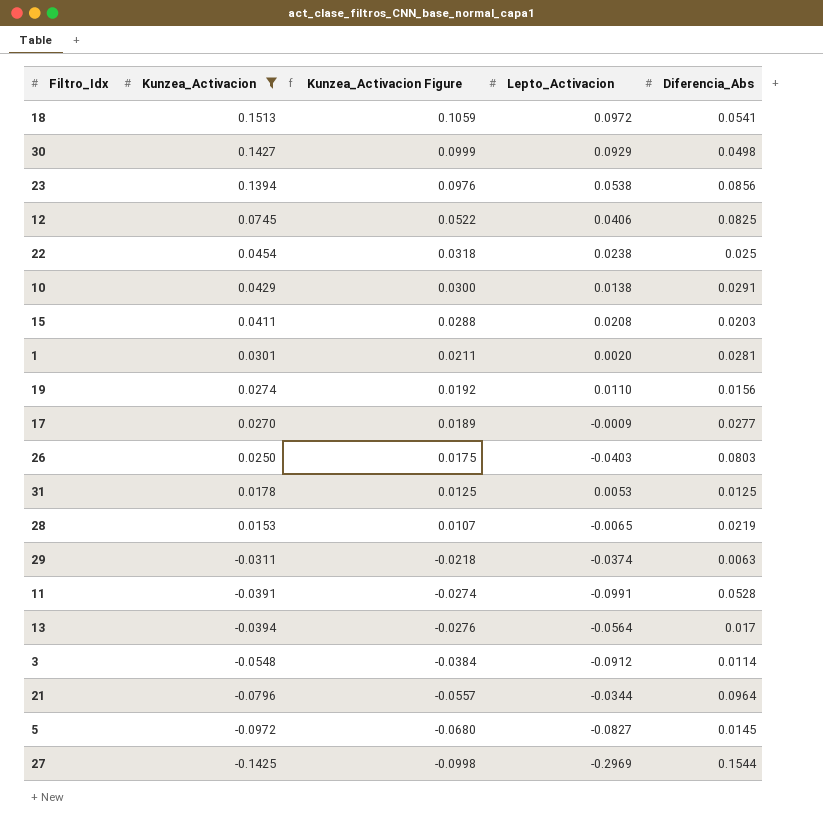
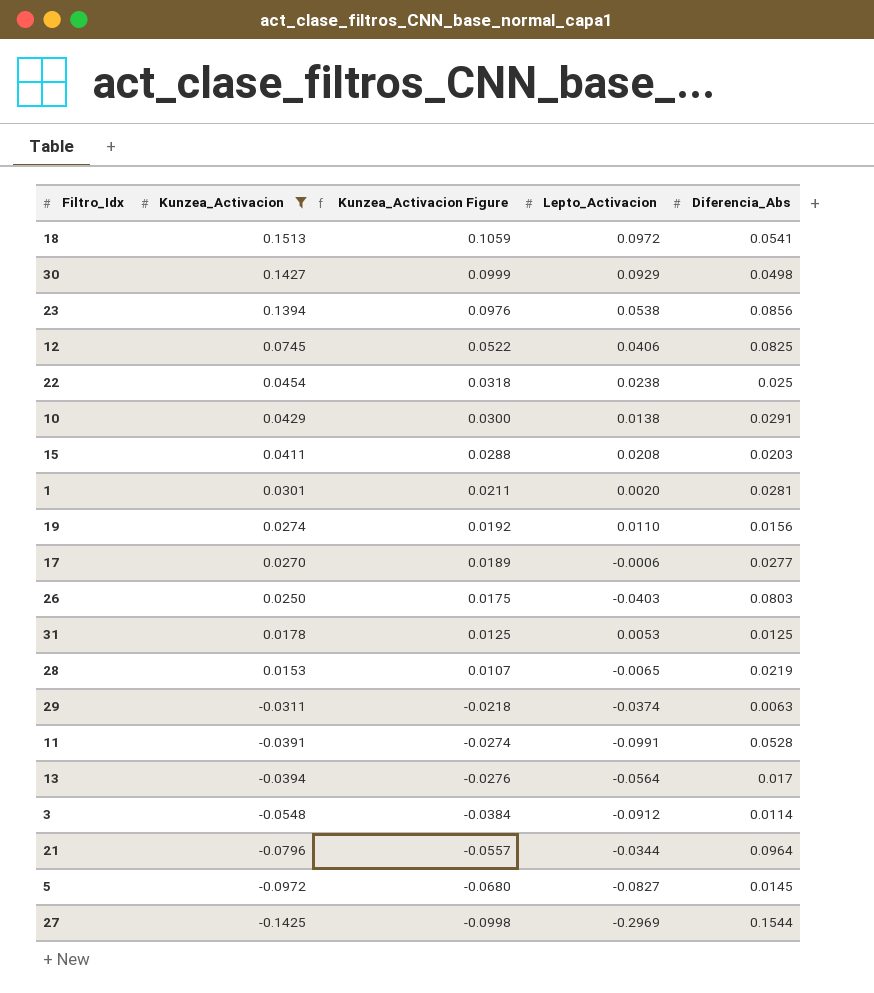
17 | Lepto_Activacion: -0.0009 -> -0.0006

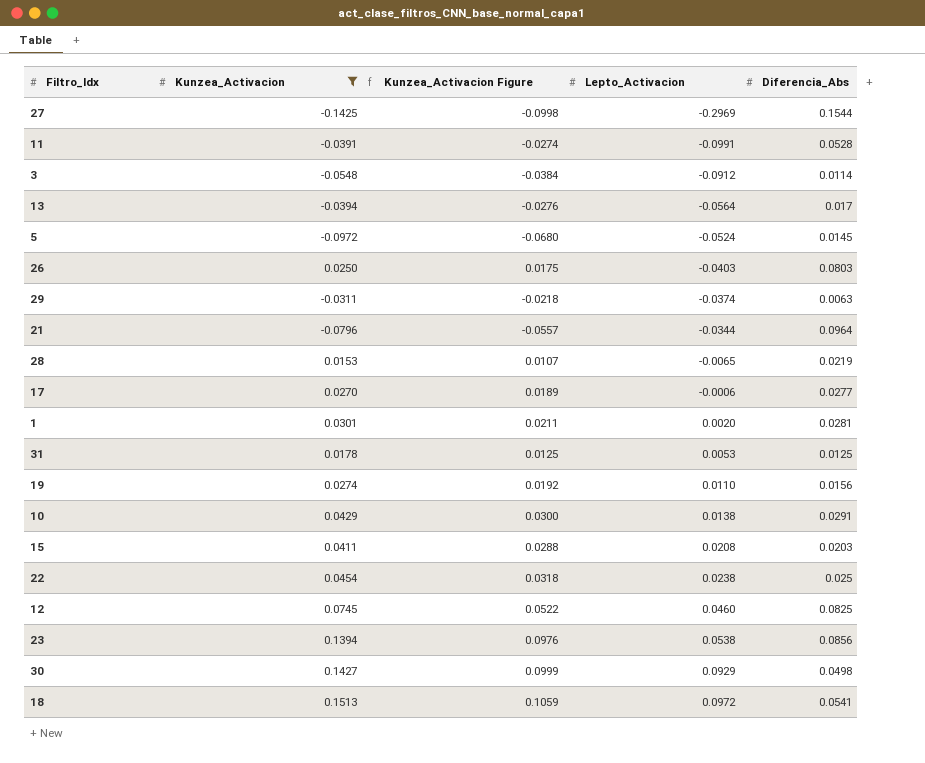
row order: Kunzea_Activacion descending -> Lepto_Activacion ascending
5 | Lepto_Activacion: -0.0827 -> -0.0524
12 | Lepto_Activacion: 0.0406 -> 0.0460

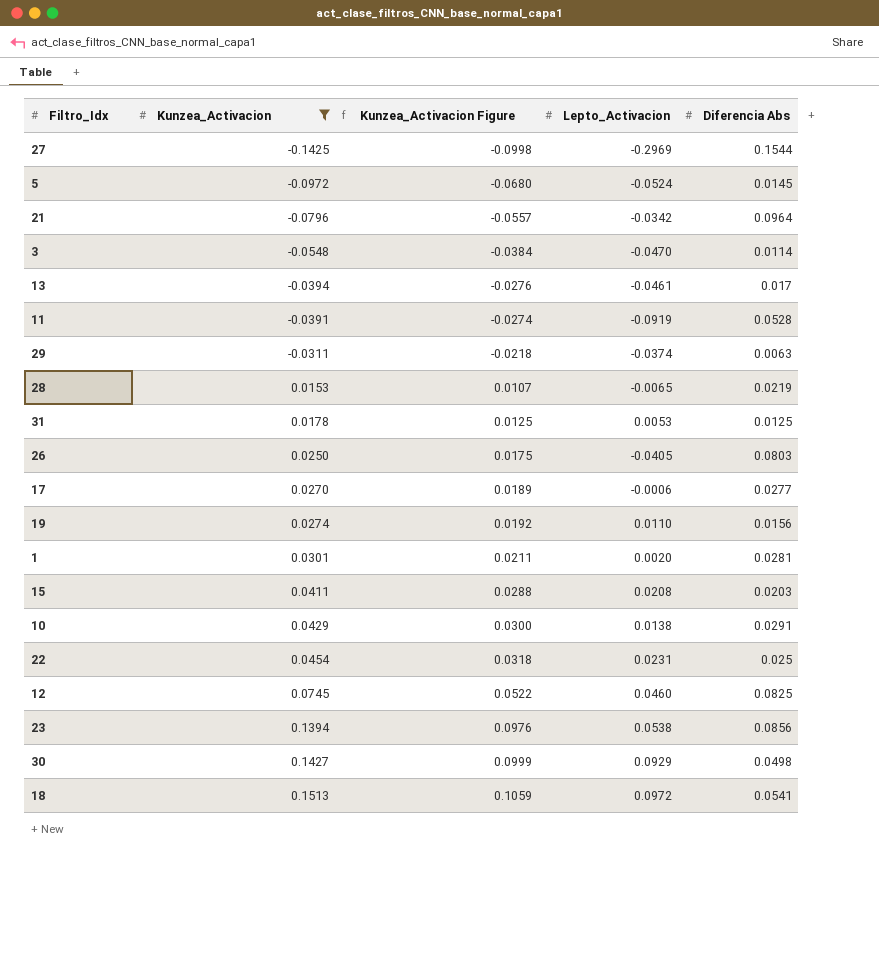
row order: Lepto_Activacion ascending -> Kunzea_Activacion ascending
column name: Diferencia_Abs -> Diferencia Abs
21 | Lepto_Activacion: -0.0344 -> -0.0342
3 | Lepto_Activacion: -0.0912 -> -0.0470
13 | Lepto_Activacion: -0.0564 -> -0.0461
11 | Lepto_Activacion: -0.0991 -> -0.0919
26 | Lepto_Activacion: -0.0403 -> -0.0405
22 | Lepto_Activacion: 0.0238 -> 0.0231

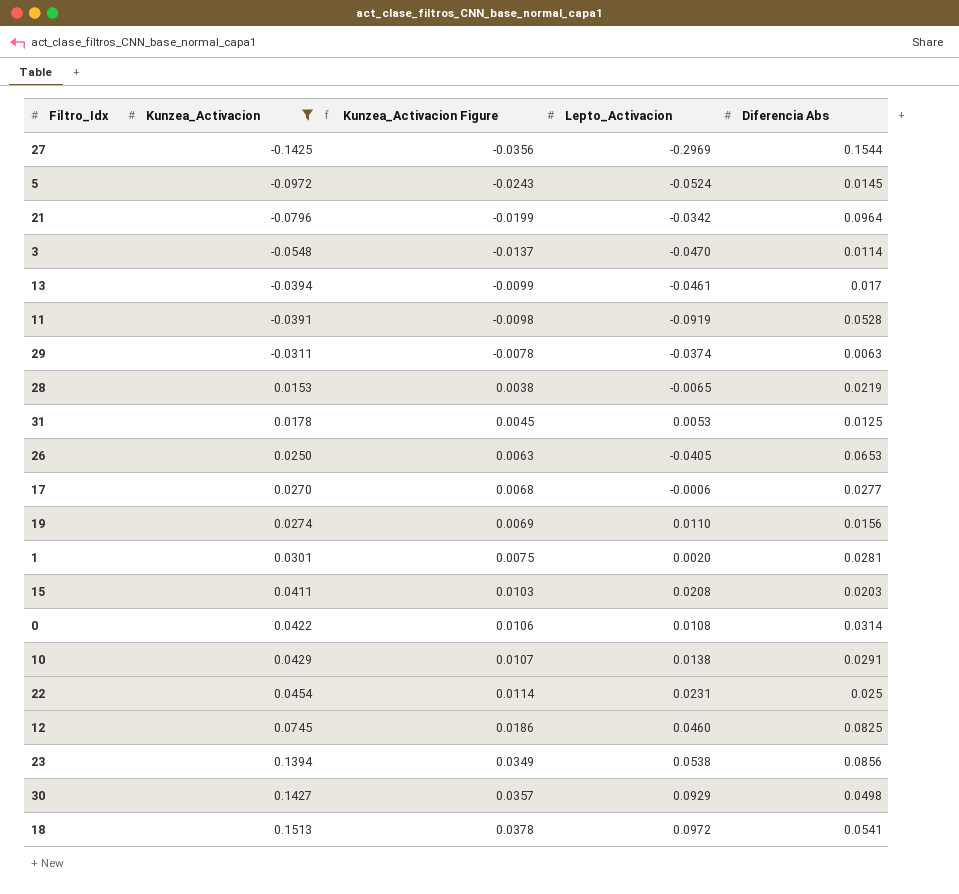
column Kunzea_Activacion Figure | formula: [Kunzea_Activacion] * 0.7 -> [Kunzea_Activacion] * 0.25
26 | Diferencia Abs: 0.0803 -> 0.0653
row 0: none -> 0.0422 | 0.0106 | 0.0108 | 0.0314

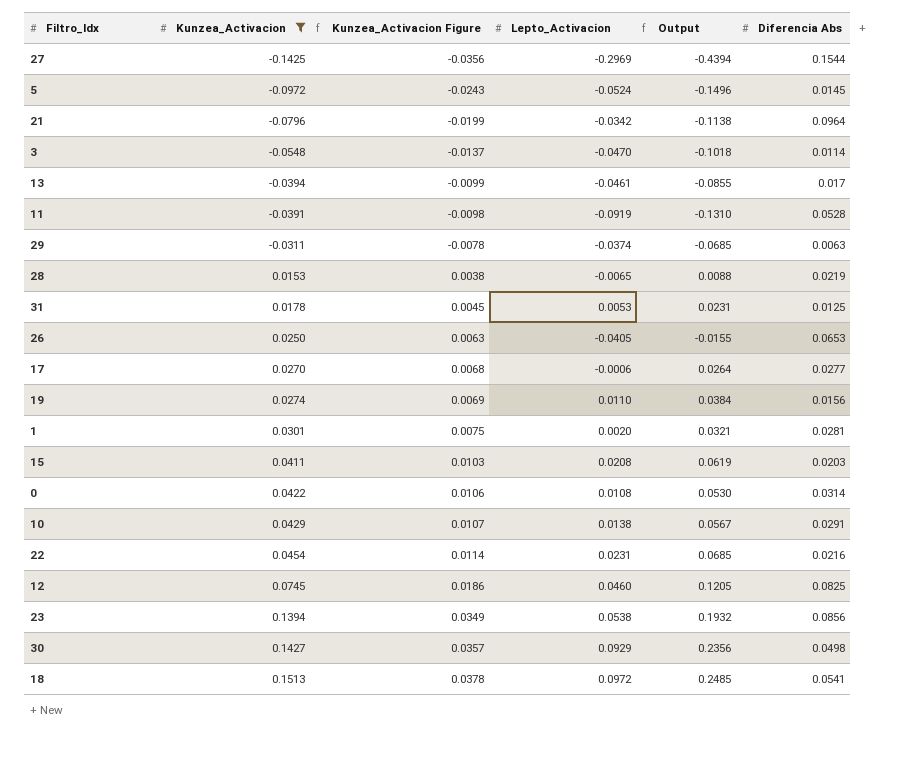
column Output | formula: none -> [Kunzea_Activacion] + [Lepto_Activacion]
22 | Diferencia Abs: 0.025 -> 0.0216

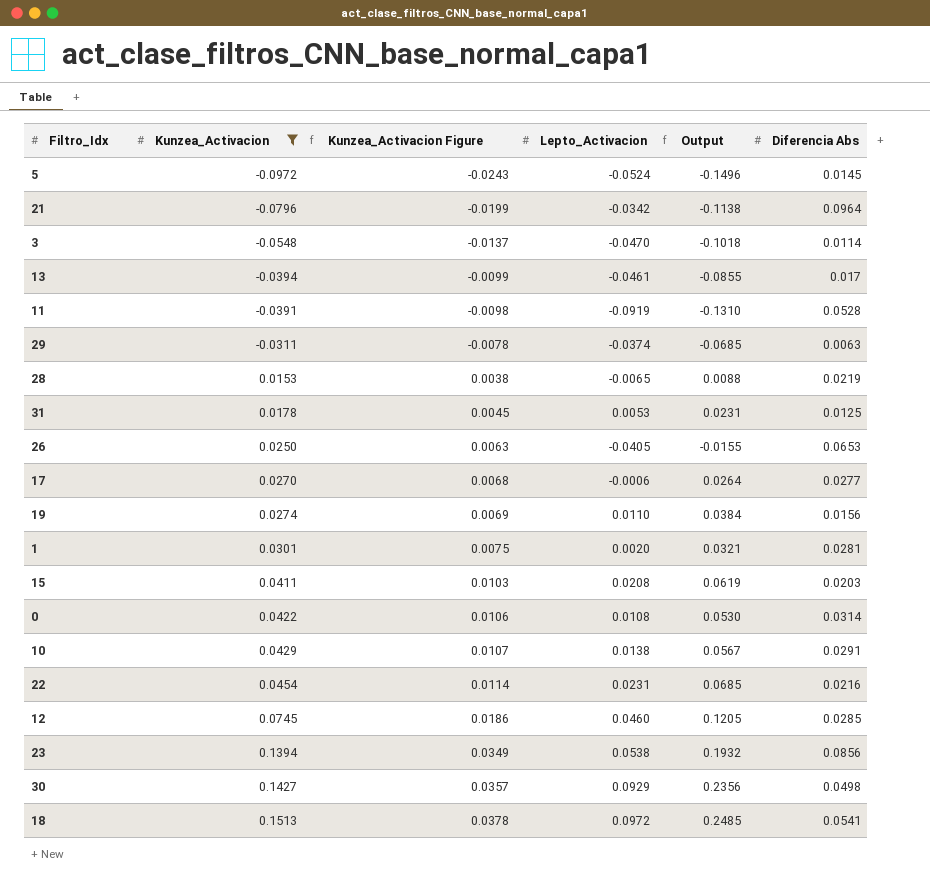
row 27: -0.1425 | -0.0356 | -0.2969 | -0.4394 | 0.1544 -> none
12 | Diferencia Abs: 0.0825 -> 0.0285

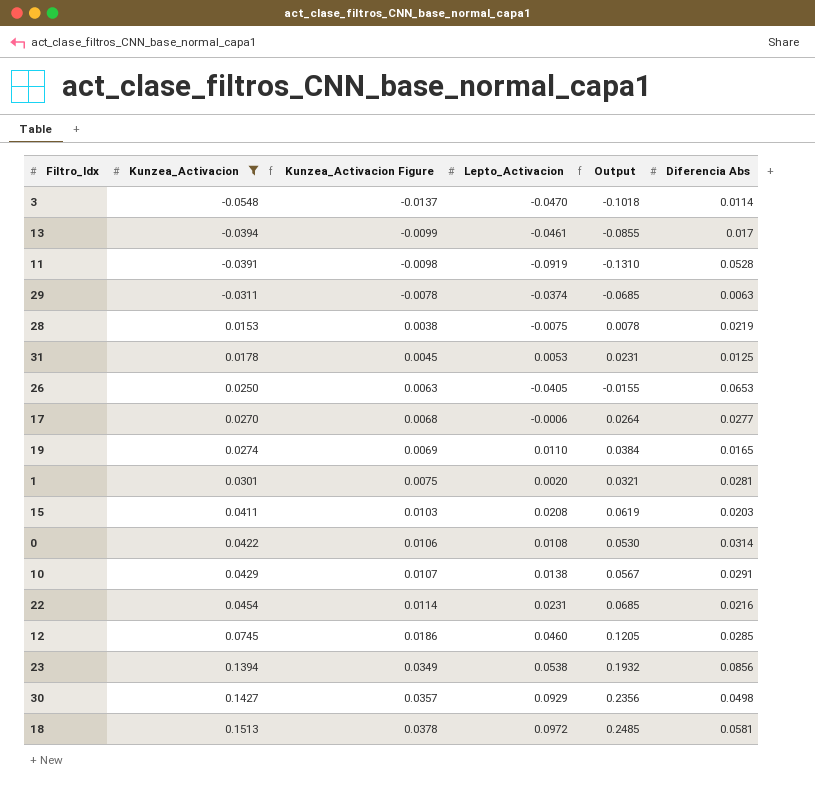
row 5: -0.0972 | -0.0243 | -0.0524 | -0.1496 | 0.0145 -> none
row 21: -0.0796 | -0.0199 | -0.0342 | -0.1138 | 0.0964 -> none
28 | Lepto_Activacion: -0.0065 -> -0.0075
28 | Output: 0.0088 -> 0.0078
19 | Diferencia Abs: 0.0156 -> 0.0165
18 | Diferencia Abs: 0.0541 -> 0.0581

